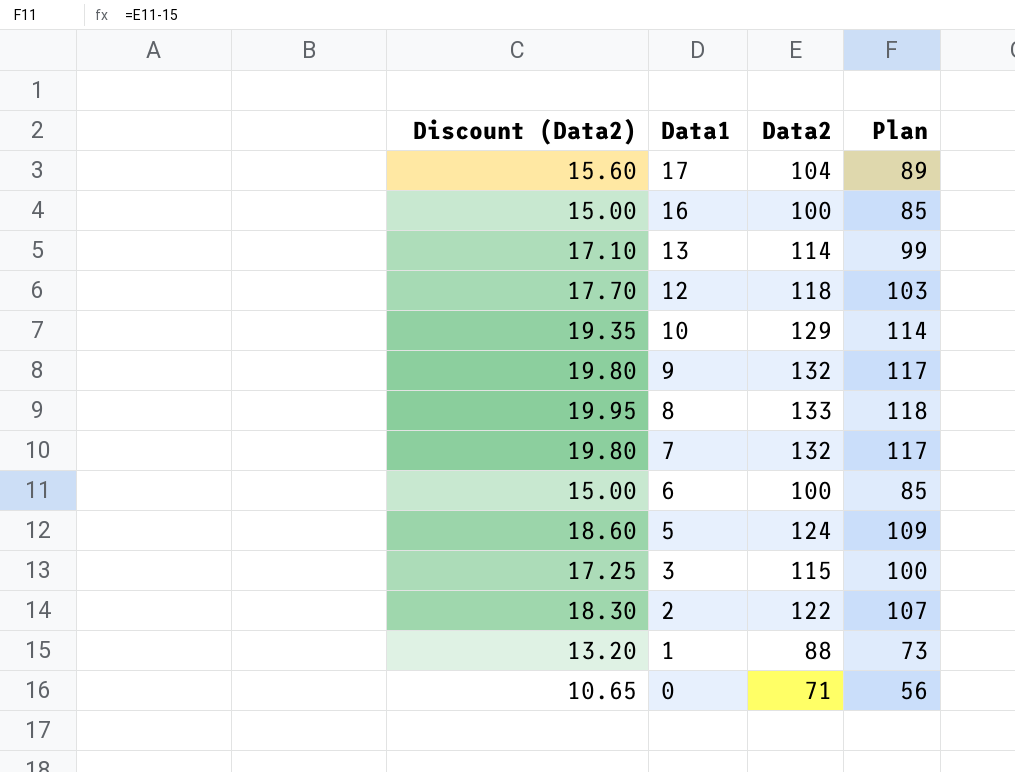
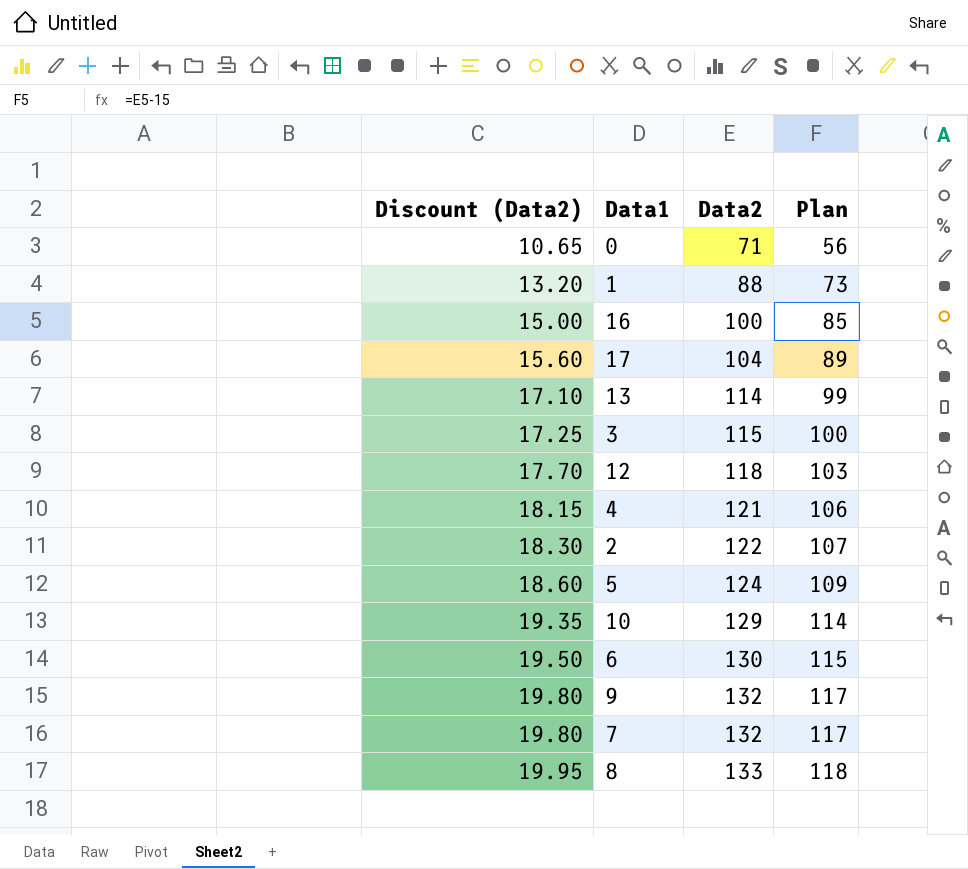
row order: Data1 descending -> Discount (Data2) ascending
row 4: none -> 18.15 | 121 | 106
6 | Discount (Data2): 15.00 -> 19.50
6 | Data2: 100 -> 130
6 | Plan: 85 -> 115

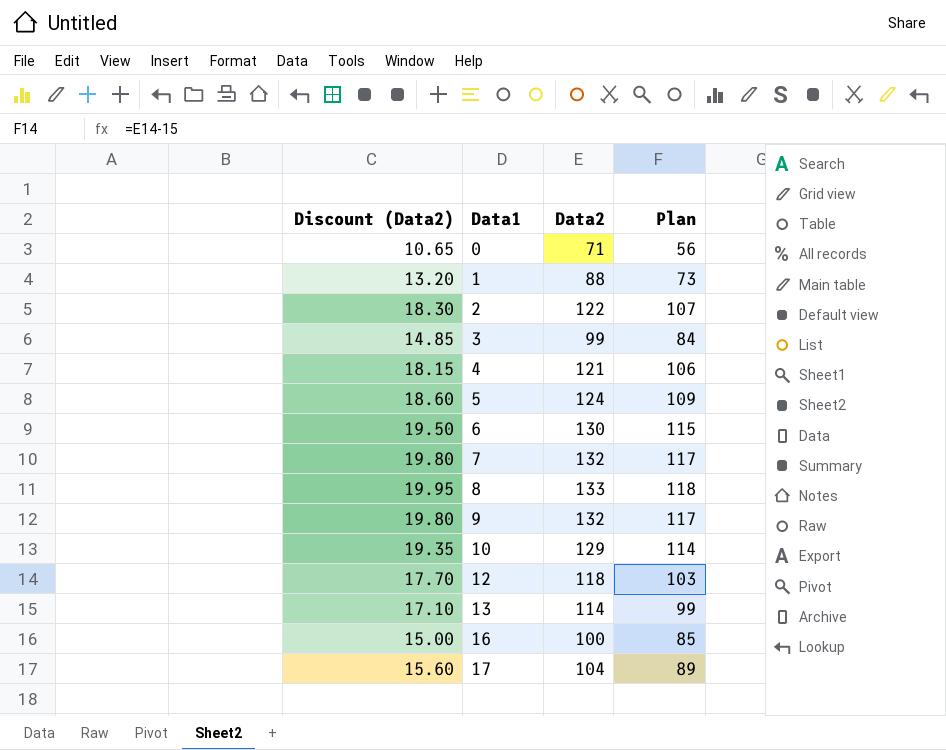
row order: Discount (Data2) ascending -> Data1 ascending
3 | Discount (Data2): 17.25 -> 14.85
3 | Data2: 115 -> 99
3 | Plan: 100 -> 84

